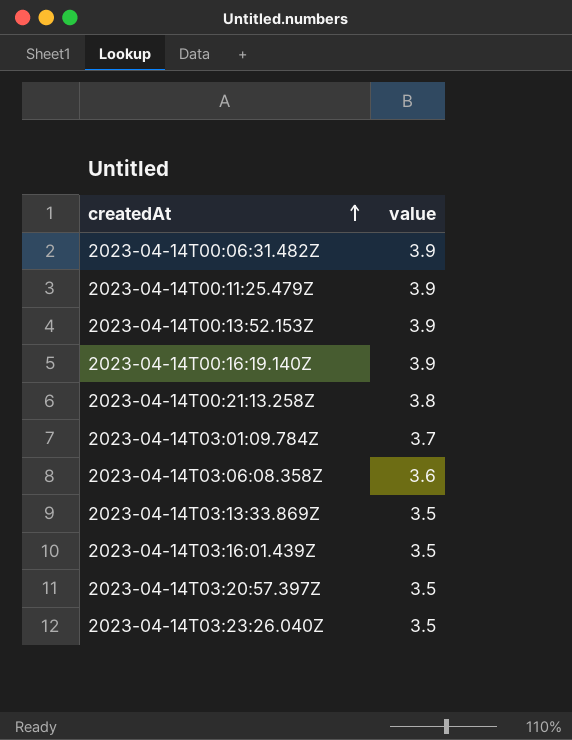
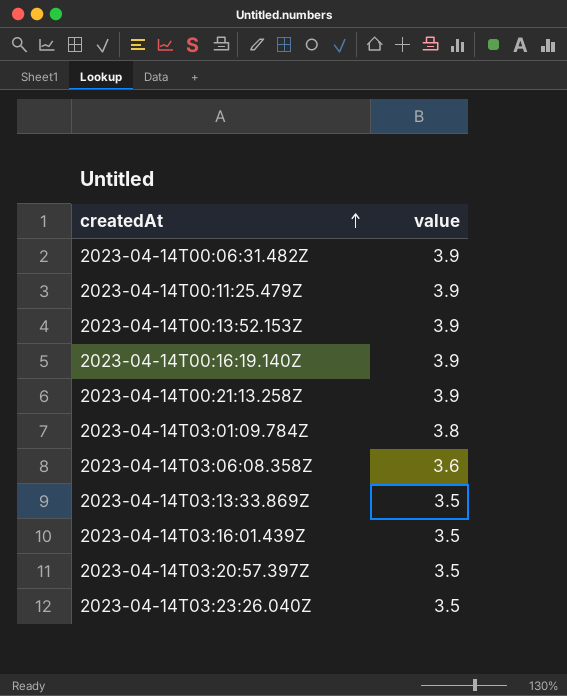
2023-04-14T00:21:13.258Z | value: 3.8 -> 3.9
2023-04-14T03:01:09.784Z | value: 3.7 -> 3.8

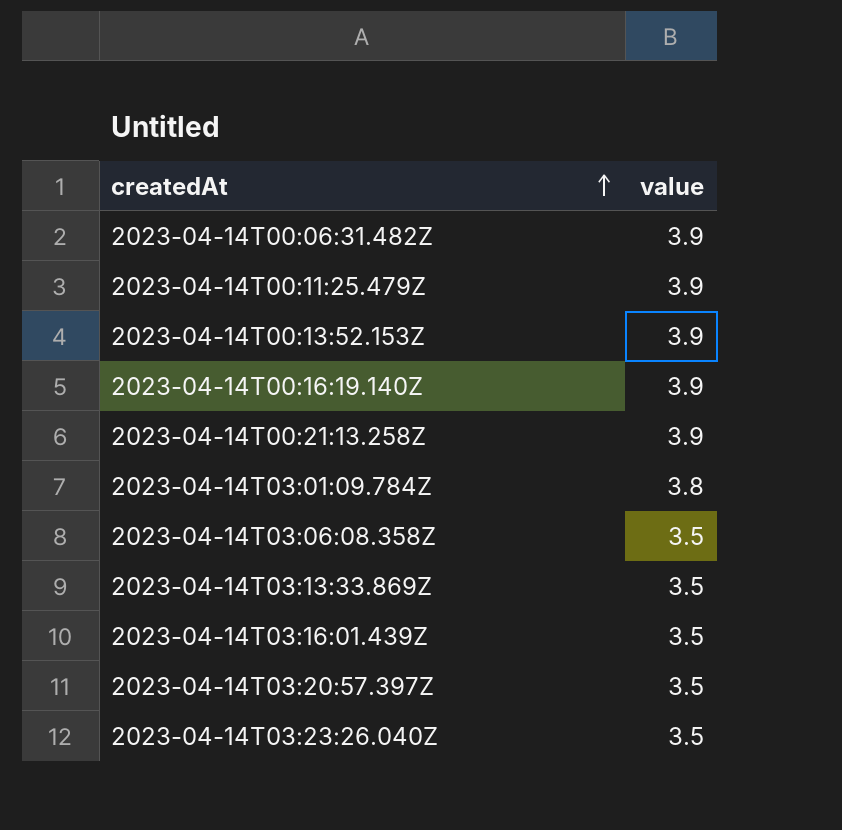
2023-04-14T03:06:08.358Z | value: 3.6 -> 3.5

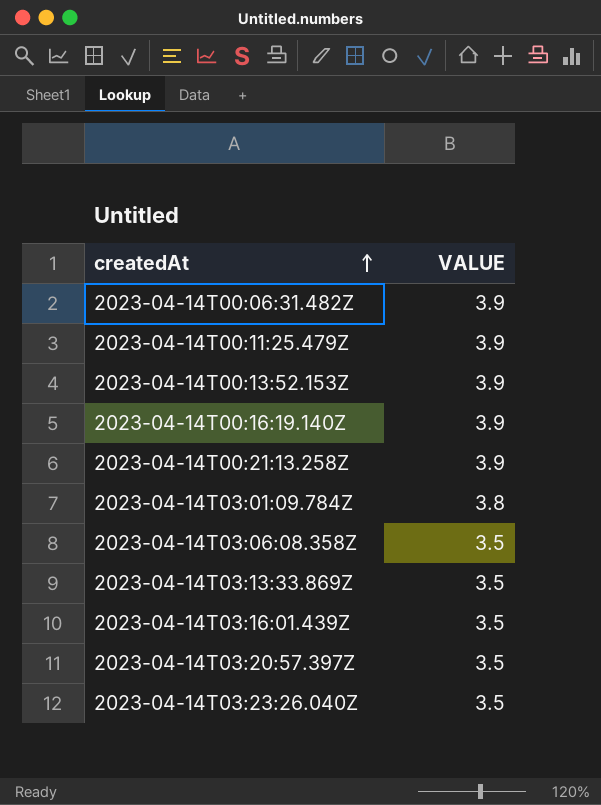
column name: value -> VALUE

